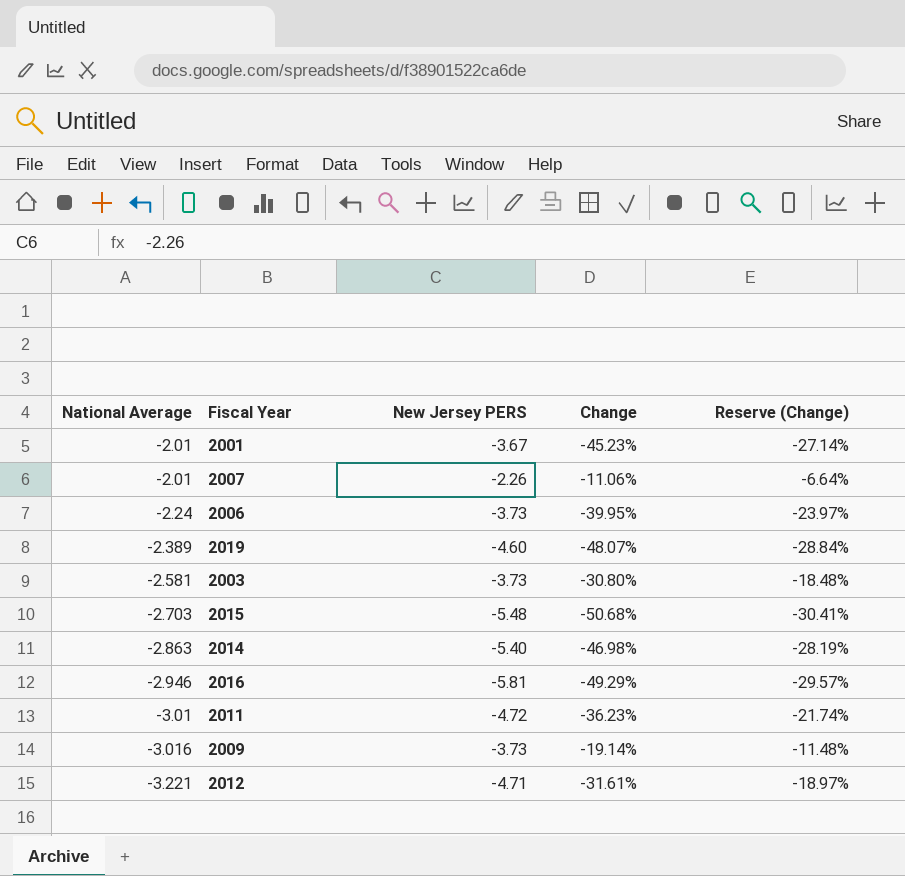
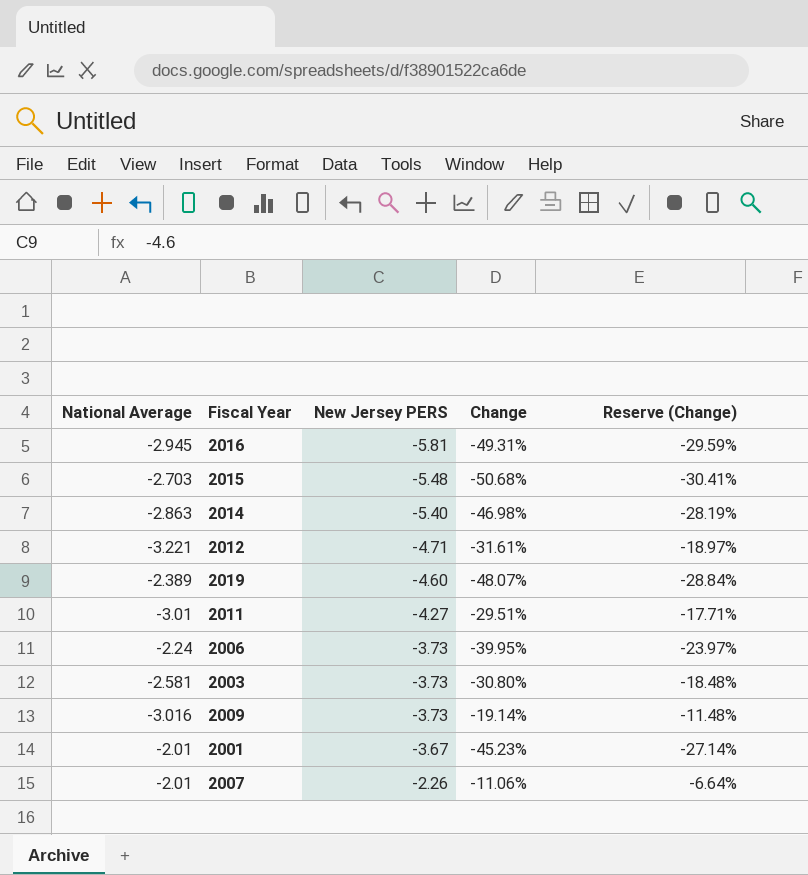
row order: National Average descending -> New Jersey PERS ascending
2016 | National Average: -2.946 -> -2.945
2016 | Change: -49.29% -> -49.31%
2016 | Reserve (Change): -29.57% -> -29.59%
2011 | New Jersey PERS: -4.72 -> -4.27
2011 | Change: -36.23% -> -29.51%
2011 | Reserve (Change): -21.74% -> -17.71%

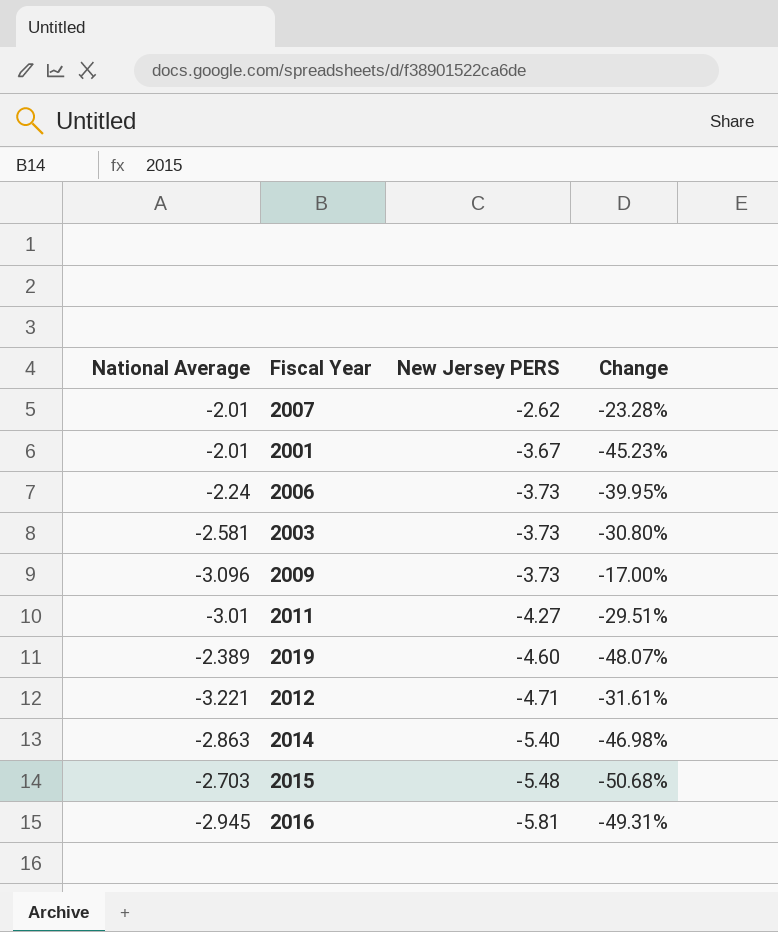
row order: New Jersey PERS ascending -> New Jersey PERS descending
column Reserve (Change) | formula: [Change] * 0.6 -> none
2007 | New Jersey PERS: -2.26 -> -2.62
2007 | Change: -11.06% -> -23.28%
2009 | National Average: -3.016 -> -3.096
2009 | Change: -19.14% -> -17.00%

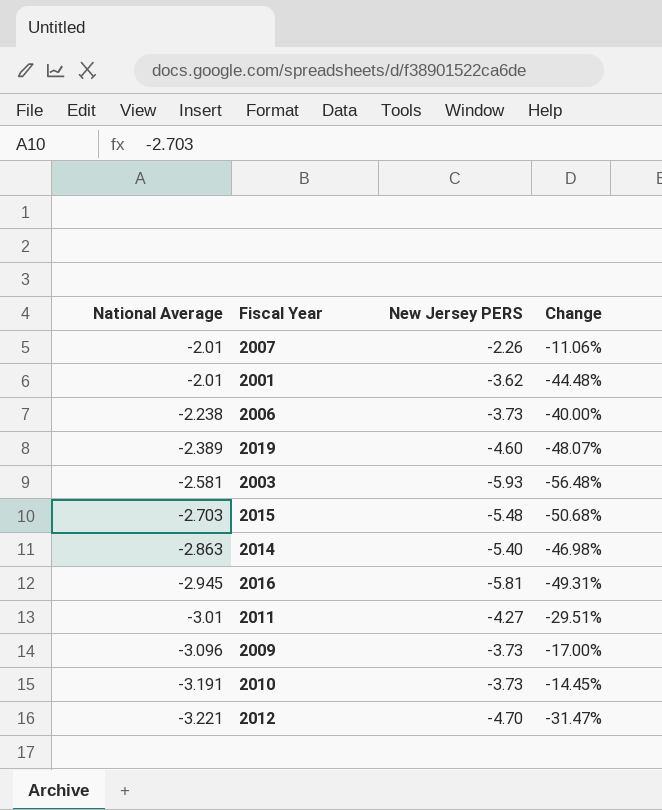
row order: New Jersey PERS descending -> National Average descending
2007 | New Jersey PERS: -2.62 -> -2.26
2007 | Change: -23.28% -> -11.06%
2001 | New Jersey PERS: -3.67 -> -3.62
2001 | Change: -45.23% -> -44.48%
2006 | National Average: -2.24 -> -2.238
2006 | Change: -39.95% -> -40.00%
2003 | New Jersey PERS: -3.73 -> -5.93
2003 | Change: -30.80% -> -56.48%
row 2010: none -> -3.191 | -3.73 | -14.45%
2012 | New Jersey PERS: -4.71 -> -4.70
2012 | Change: -31.61% -> -31.47%

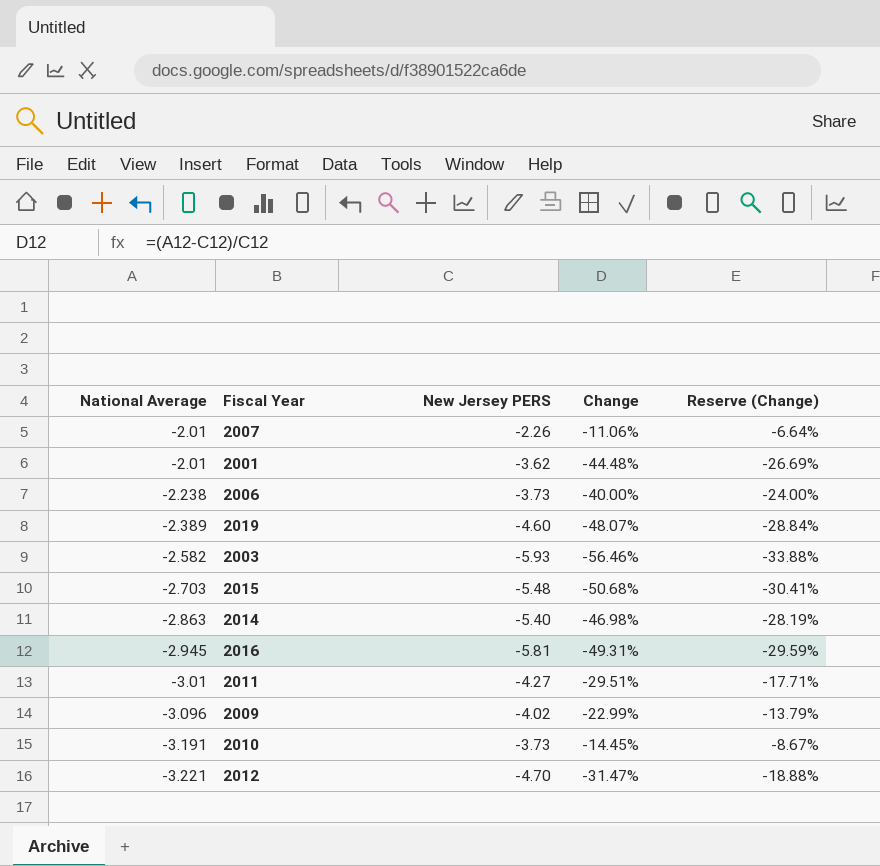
column Reserve (Change) | formula: none -> [Change] * 0.6
2003 | National Average: -2.581 -> -2.582
2003 | Change: -56.48% -> -56.46%
2009 | New Jersey PERS: -3.73 -> -4.02
2009 | Change: -17.00% -> -22.99%

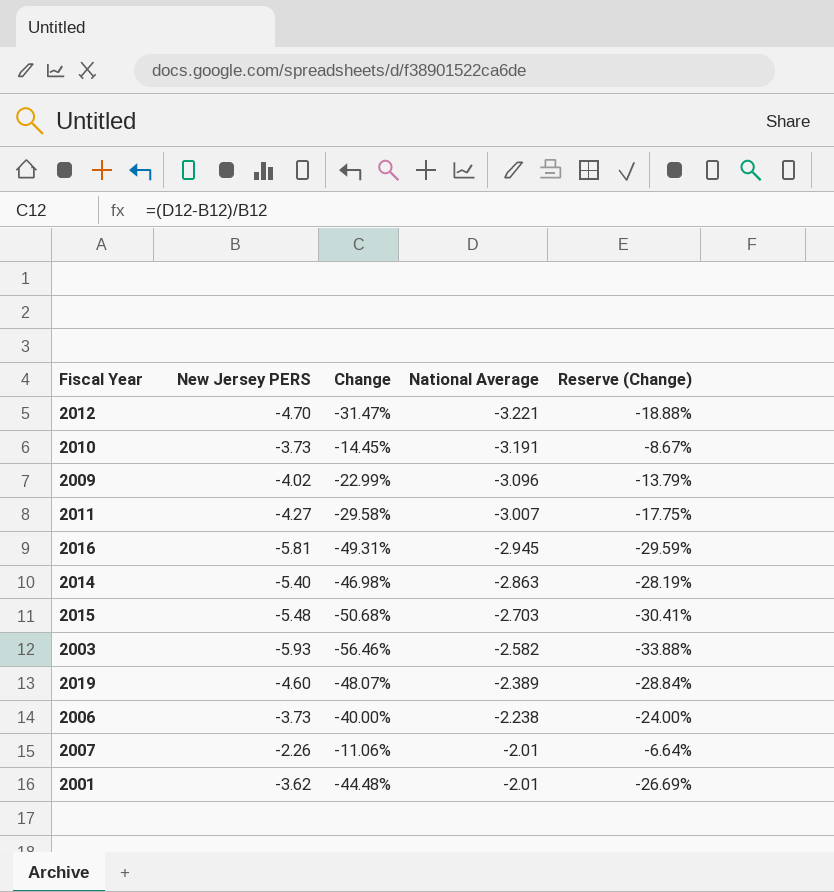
row order: National Average descending -> National Average ascending
column National Average | position: 1 -> 4
2011 | Change: -29.51% -> -29.58%
2011 | National Average: -3.01 -> -3.007
2011 | Reserve (Change): -17.71% -> -17.75%

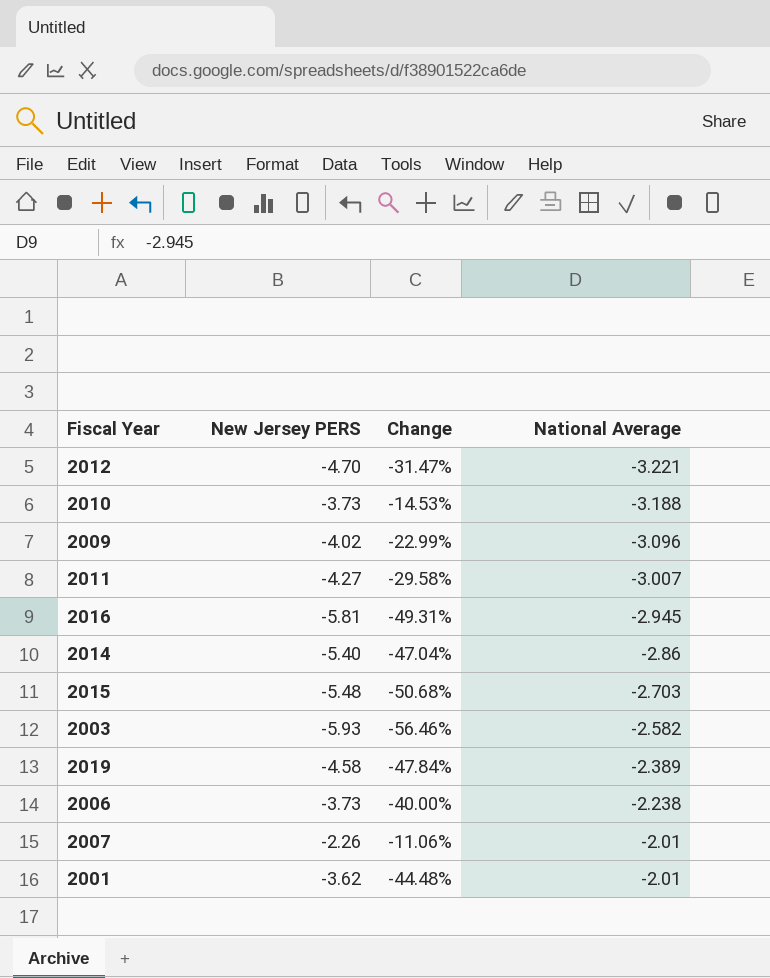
column Reserve (Change) | formula: [Change] * 0.6 -> none
2010 | Change: -14.45% -> -14.53%
2010 | National Average: -3.191 -> -3.188
2014 | Change: -46.98% -> -47.04%
2014 | National Average: -2.863 -> -2.86
2019 | New Jersey PERS: -4.60 -> -4.58
2019 | Change: -48.07% -> -47.84%

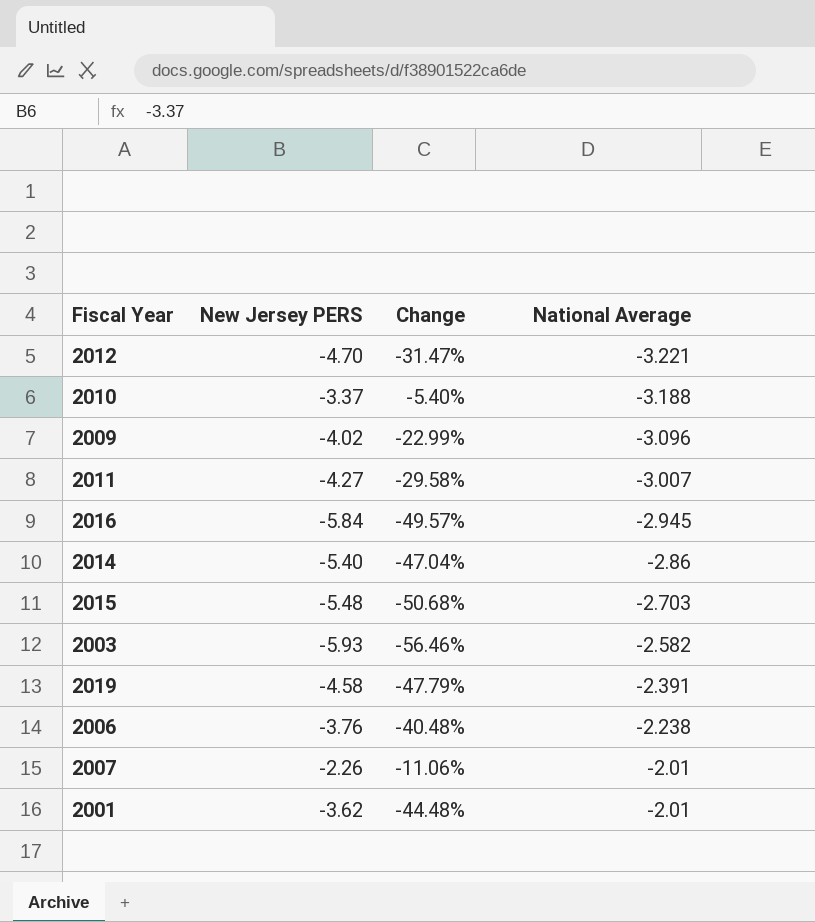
2010 | New Jersey PERS: -3.73 -> -3.37
2010 | Change: -14.53% -> -5.40%
2016 | New Jersey PERS: -5.81 -> -5.84
2016 | Change: -49.31% -> -49.57%
2019 | Change: -47.84% -> -47.79%
2019 | National Average: -2.389 -> -2.391
2006 | New Jersey PERS: -3.73 -> -3.76
2006 | Change: -40.00% -> -40.48%

